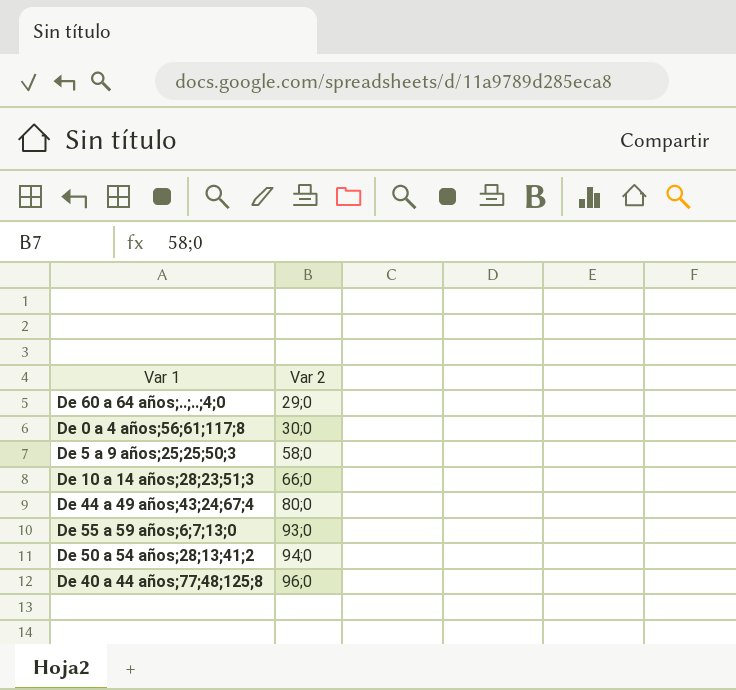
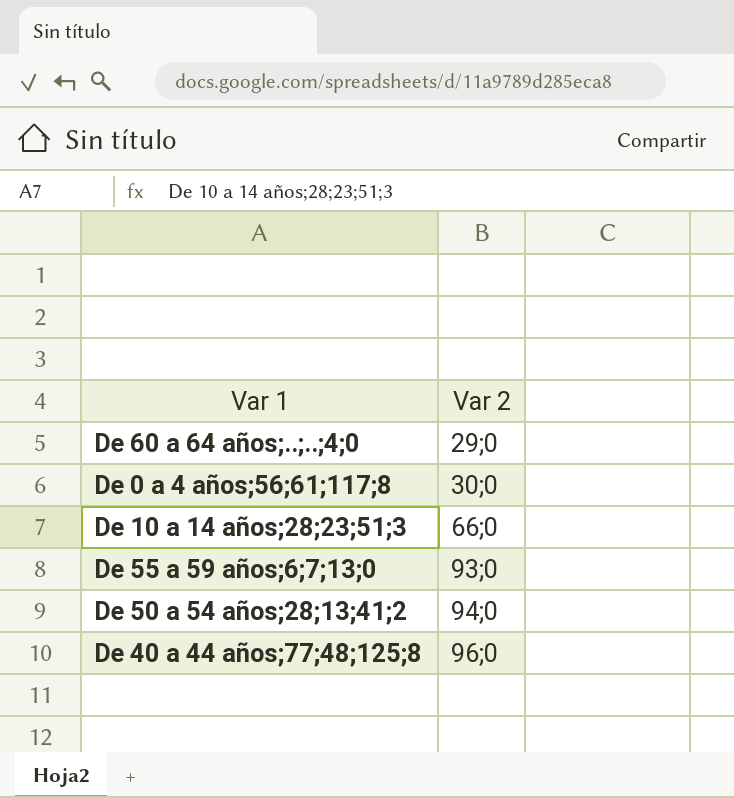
row De 5 a 9 años;25;25;50;3: 58;0 -> none
row De 44 a 49 años;43;24;67;4: 80;0 -> none

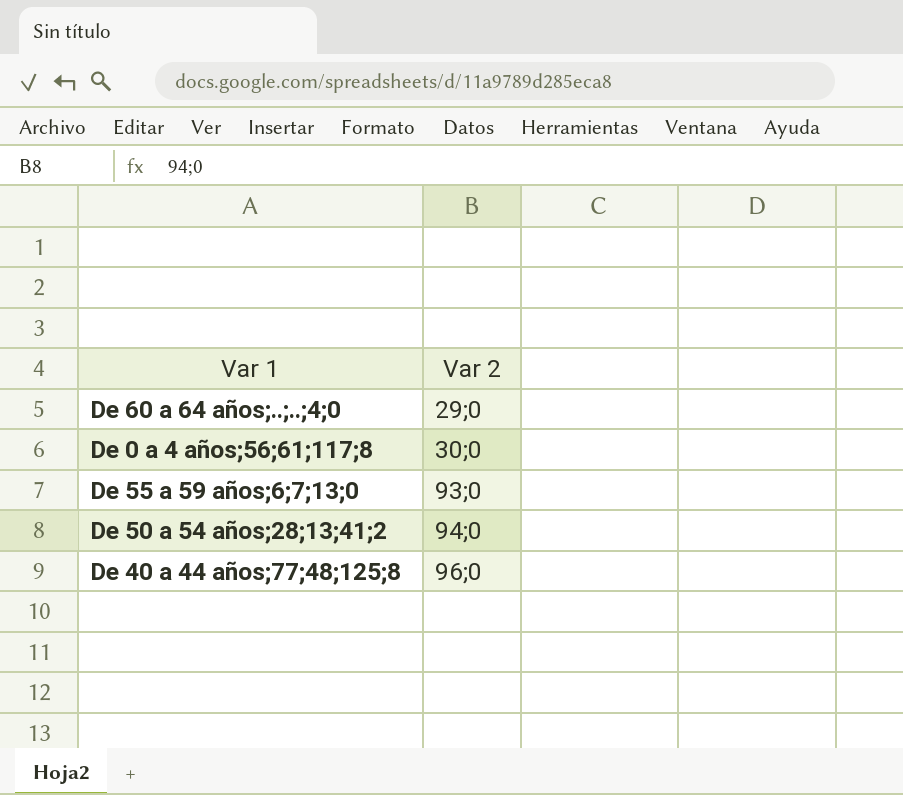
row De 10 a 14 años;28;23;51;3: 66;0 -> none

